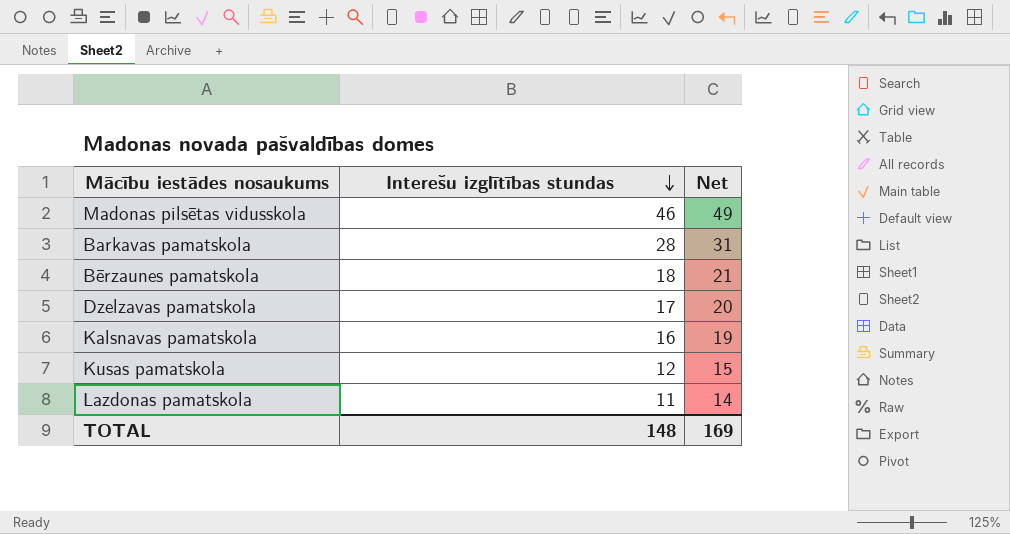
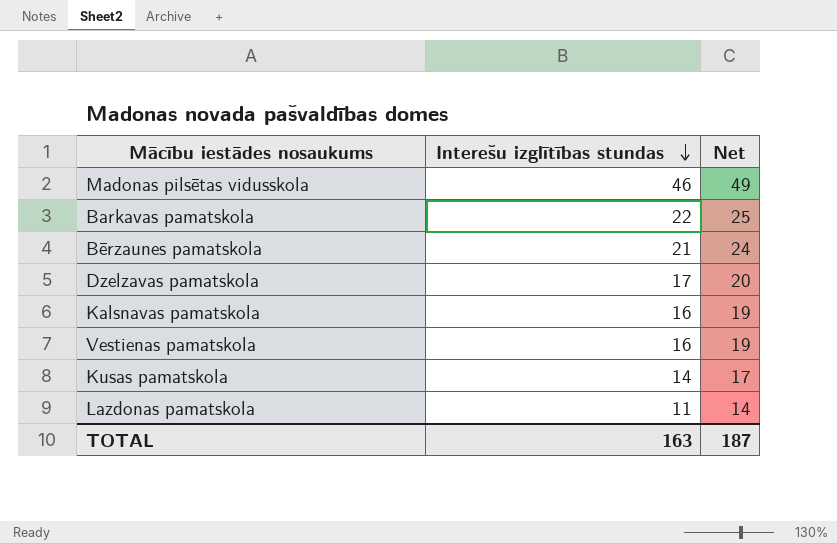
Barkavas pamatskola | Interešu izglītības stundas: 28 -> 22
Barkavas pamatskola | Net: 31 -> 25
Bērzaunes pamatskola | Interešu izglītības stundas: 18 -> 21
Bērzaunes pamatskola | Net: 21 -> 24
row Vestienas pamatskola: none -> 16 | 19
Kusas pamatskola | Interešu izglītības stundas: 12 -> 14
Kusas pamatskola | Net: 15 -> 17
TOTAL | Interešu izglītības stundas: 148 -> 163
TOTAL | Net: 169 -> 187

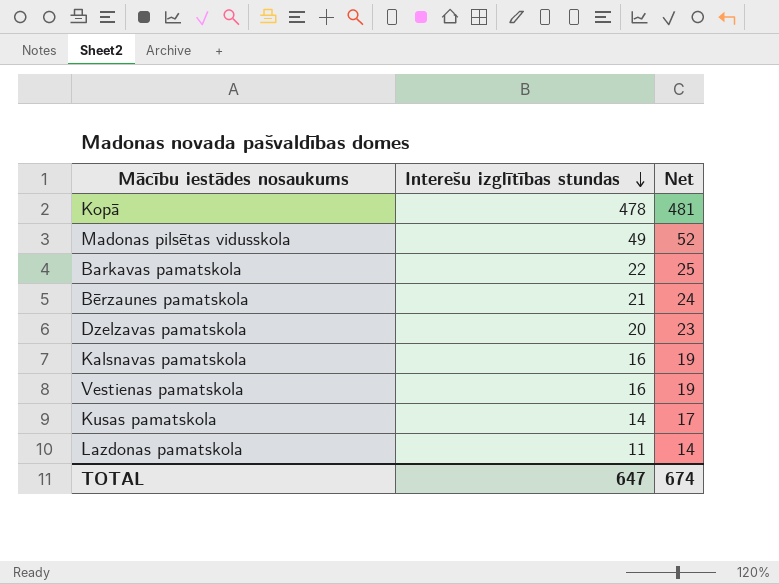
row Kopā: none -> 478 | 481
Madonas pilsētas vidusskola | Interešu izglītības stundas: 46 -> 49
Madonas pilsētas vidusskola | Net: 49 -> 52
Dzelzavas pamatskola | Interešu izglītības stundas: 17 -> 20
Dzelzavas pamatskola | Net: 20 -> 23
TOTAL | Interešu izglītības stundas: 163 -> 647
TOTAL | Net: 187 -> 674

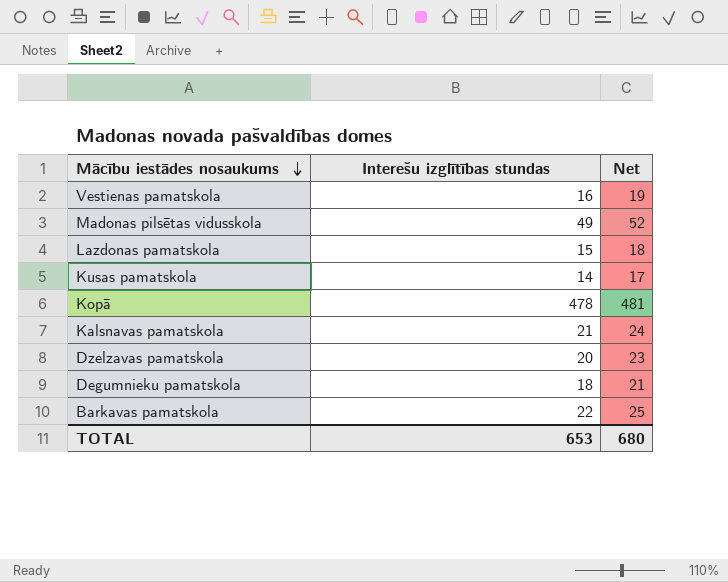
row order: Interešu izglītības stundas descending -> Mācību iestādes nosaukums descending
row Bērzaunes pamatskola: 21 | 24 -> none
Lazdonas pamatskola | Interešu izglītības stundas: 11 -> 15
Lazdonas pamatskola | Net: 14 -> 18
Kalsnavas pamatskola | Interešu izglītības stundas: 16 -> 21
Kalsnavas pamatskola | Net: 19 -> 24
row Degumnieku pamatskola: none -> 18 | 21
TOTAL | Interešu izglītības stundas: 647 -> 653
TOTAL | Net: 674 -> 680

